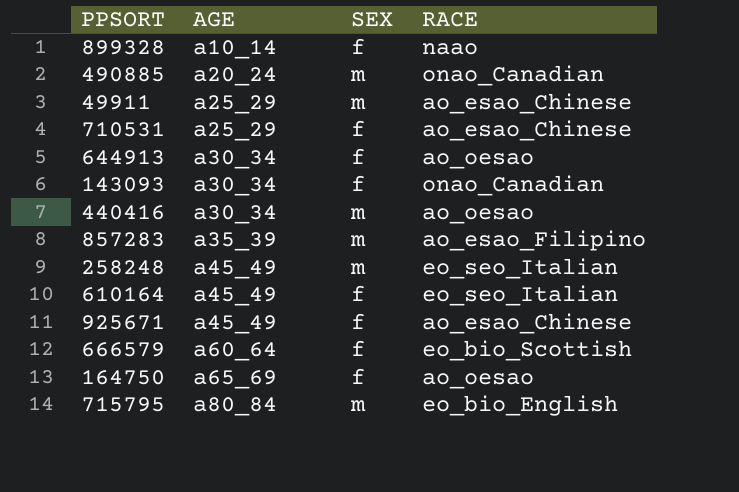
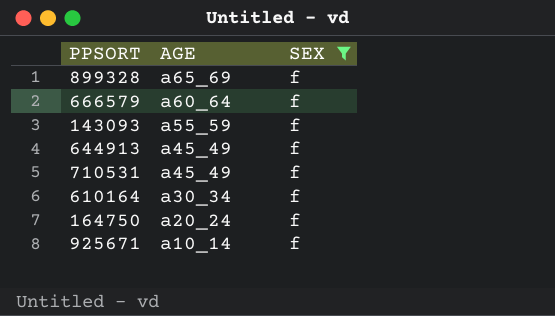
filter: none -> SEX = f
row order: AGE ascending -> AGE descending
column RACE | position: 4 -> none
899328 | AGE: a10_14 -> a65_69
143093 | AGE: a30_34 -> a55_59
644913 | AGE: a30_34 -> a45_49
710531 | AGE: a25_29 -> a45_49
610164 | AGE: a45_49 -> a30_34
164750 | AGE: a65_69 -> a20_24
925671 | AGE: a45_49 -> a10_14

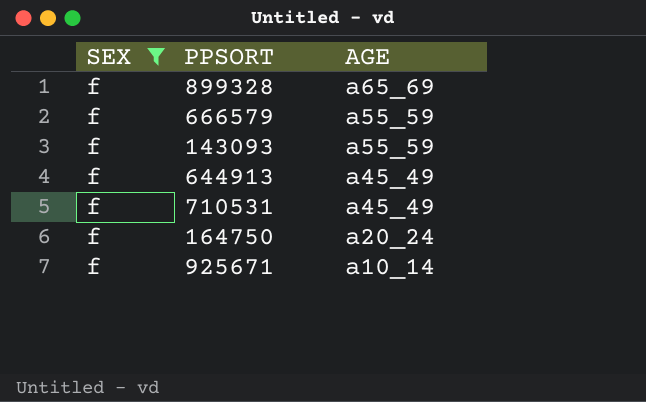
column SEX | position: 3 -> 1
row 610164: a30_34 | f -> none
666579 | AGE: a60_64 -> a55_59

